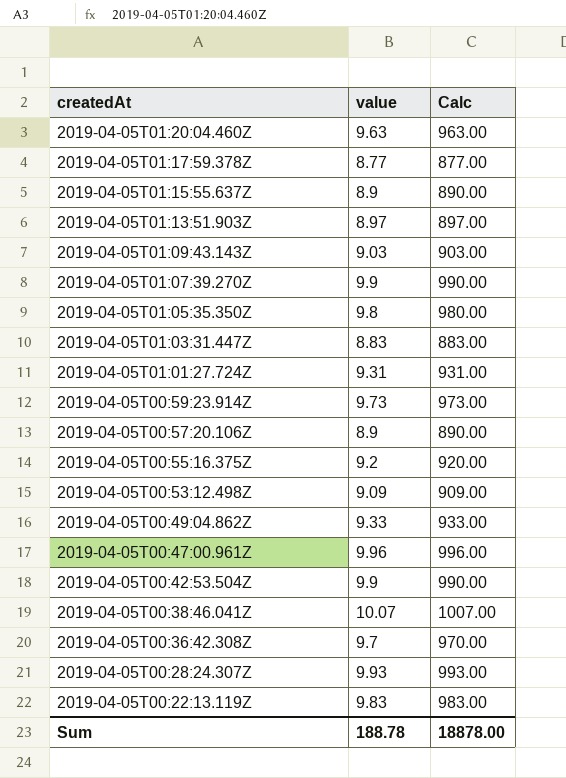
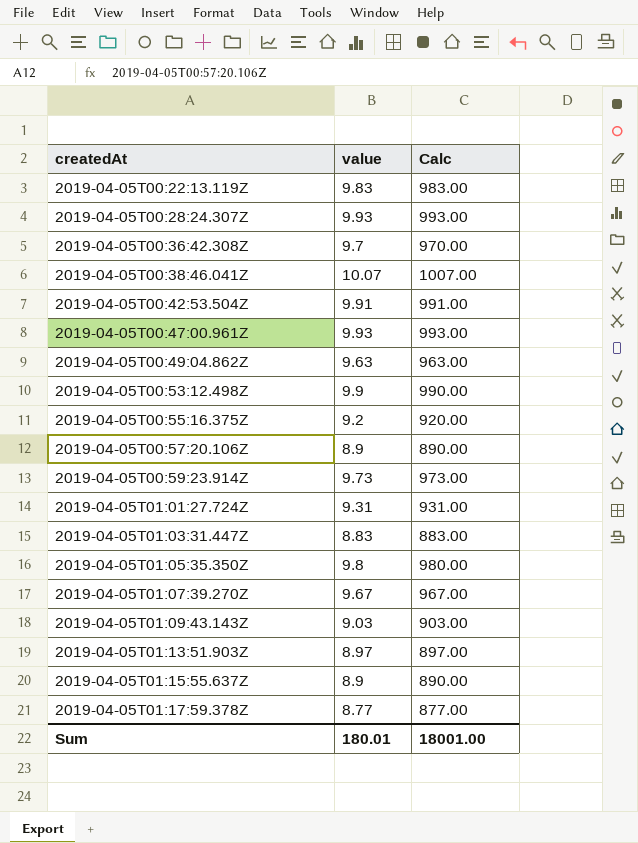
row order: createdAt descending -> createdAt ascending
row 2019-04-05T01:20:04.460Z: 9.63 | 963.00 -> none
2019-04-05T00:42:53.504Z | value: 9.9 -> 9.91
2019-04-05T00:42:53.504Z | Calc: 990.00 -> 991.00
2019-04-05T00:47:00.961Z | value: 9.96 -> 9.93
2019-04-05T00:47:00.961Z | Calc: 996.00 -> 993.00
2019-04-05T00:49:04.862Z | value: 9.33 -> 9.63
2019-04-05T00:49:04.862Z | Calc: 933.00 -> 963.00
2019-04-05T00:53:12.498Z | value: 9.09 -> 9.9
2019-04-05T00:53:12.498Z | Calc: 909.00 -> 990.00
2019-04-05T01:07:39.270Z | value: 9.9 -> 9.67
2019-04-05T01:07:39.270Z | Calc: 990.00 -> 967.00
Sum | value: 188.78 -> 180.01
Sum | Calc: 18878.00 -> 18001.00

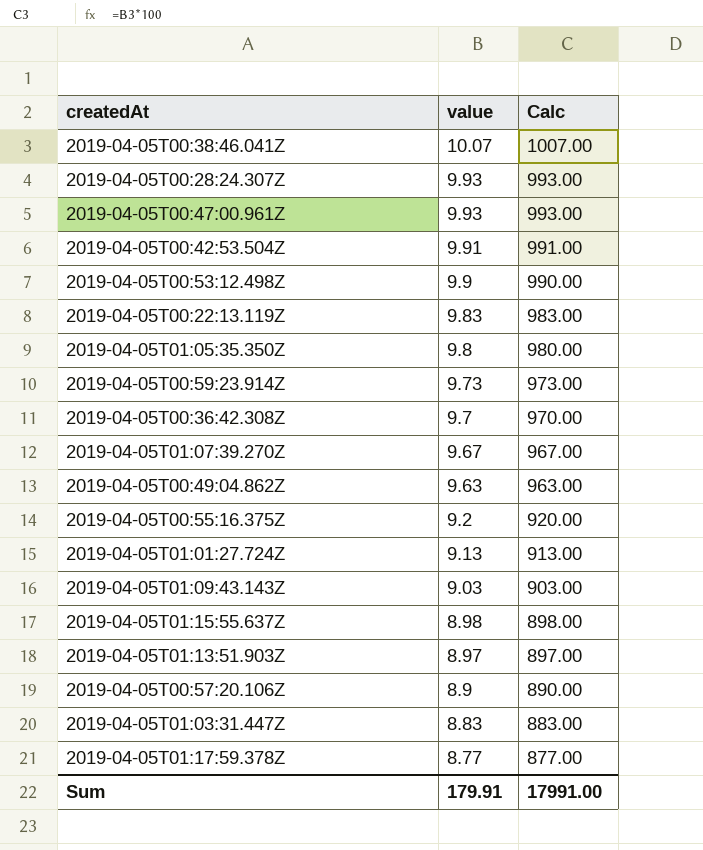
row order: createdAt ascending -> value descending
2019-04-05T01:01:27.724Z | value: 9.31 -> 9.13
2019-04-05T01:01:27.724Z | Calc: 931.00 -> 913.00
2019-04-05T01:15:55.637Z | value: 8.9 -> 8.98
2019-04-05T01:15:55.637Z | Calc: 890.00 -> 898.00
Sum | value: 180.01 -> 179.91
Sum | Calc: 18001.00 -> 17991.00

